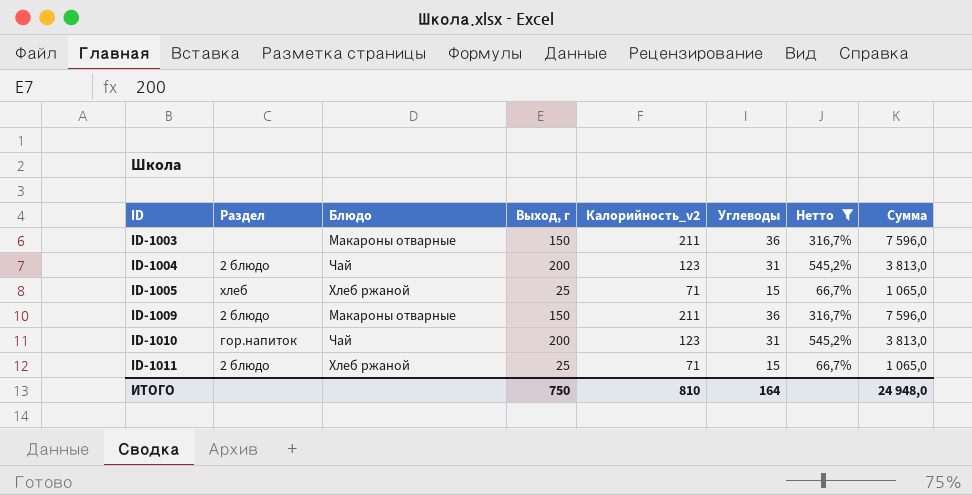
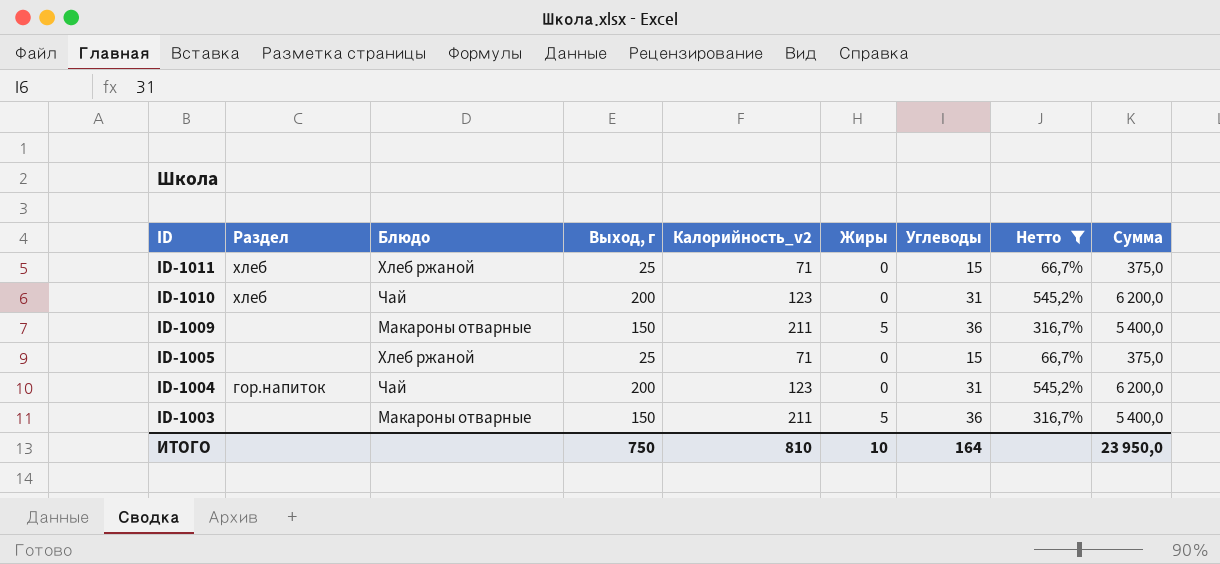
row order: ID ascending -> ID descending
column Жиры | position: none -> 6
column Сумма | formula: [Калорийность_v2] * [Углеводы] -> [Выход, г] * [Углеводы]
ID-1011 | Раздел: 2 блюдо -> хлеб
ID-1010 | Раздел: гор.напиток -> хлеб
ID-1009 | Раздел: 2 блюдо -> none
ID-1005 | Раздел: хлеб -> none
ID-1004 | Раздел: 2 блюдо -> гор.напиток
ИТОГО | Сумма: 24 948,0 -> 23 950,0

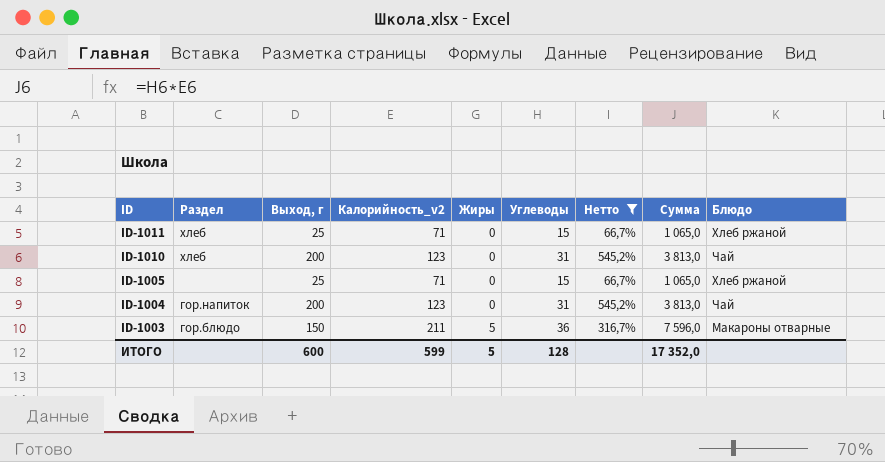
column Сумма | formula: [Выход, г] * [Углеводы] -> [Калорийность_v2] * [Углеводы]
column Блюдо | position: 3 -> 9
row ID-1009: none | Макароны отварные | 150 | 211 | 5 | 36 | 316,7% | 5 400,0 -> none
ID-1003 | Раздел: none -> гор.блюдо
ИТОГО | Выход, г: 750 -> 600
ИТОГО | Калорийность_v2: 810 -> 599
ИТОГО | Жиры: 10 -> 5
ИТОГО | Углеводы: 164 -> 128
ИТОГО | Сумма: 23 950,0 -> 17 352,0

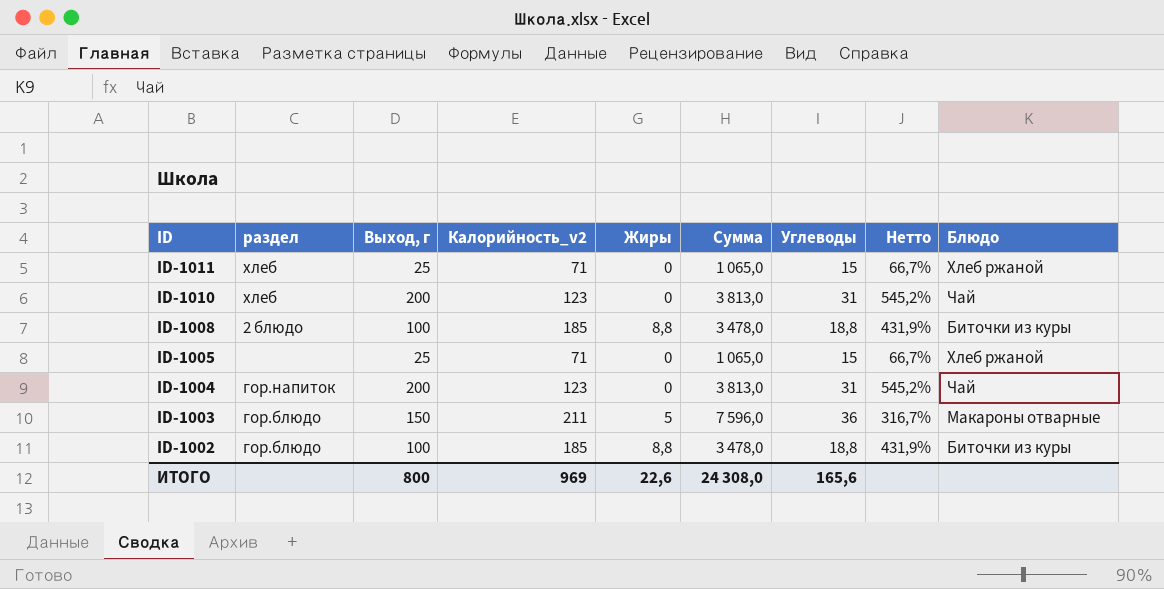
filter: Нетто != 431,9% -> none
column name: Раздел -> раздел
column Сумма | position: 8 -> 6
ИТОГО | Выход, г: 600 -> 800
ИТОГО | Калорийность_v2: 599 -> 969
ИТОГО | Жиры: 5 -> 22,6
ИТОГО | Сумма: 17 352,0 -> 24 308,0
ИТОГО | Углеводы: 128 -> 165,6

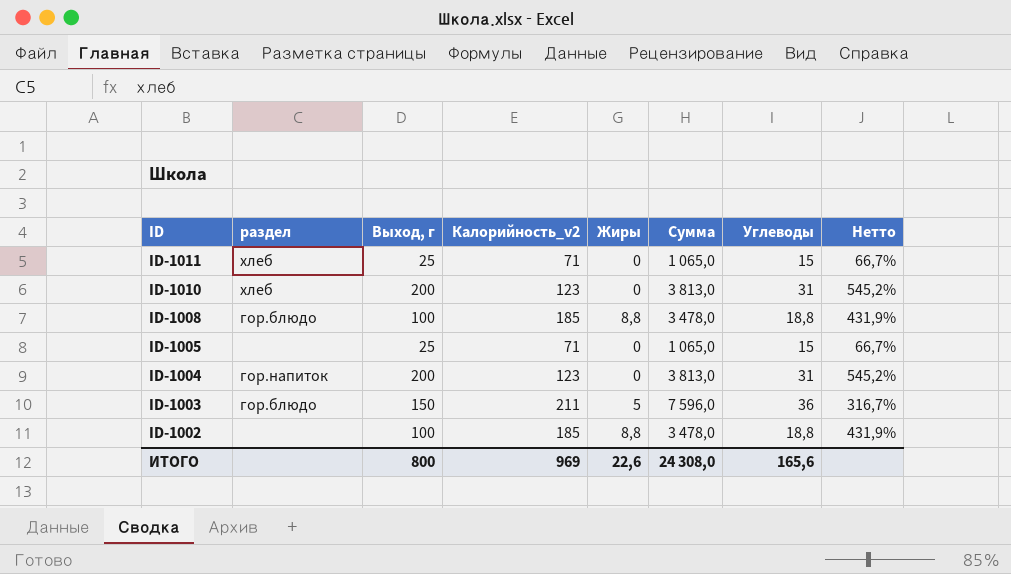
column Блюдо | position: 9 -> none
ID-1008 | раздел: 2 блюдо -> гор.блюдо
ID-1002 | раздел: гор.блюдо -> none

